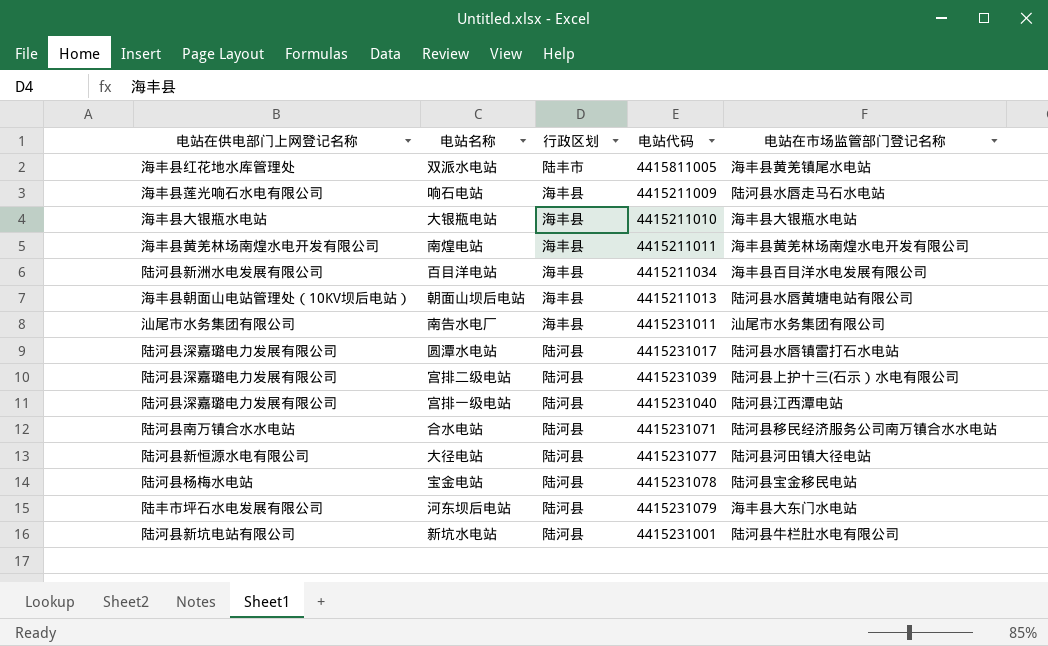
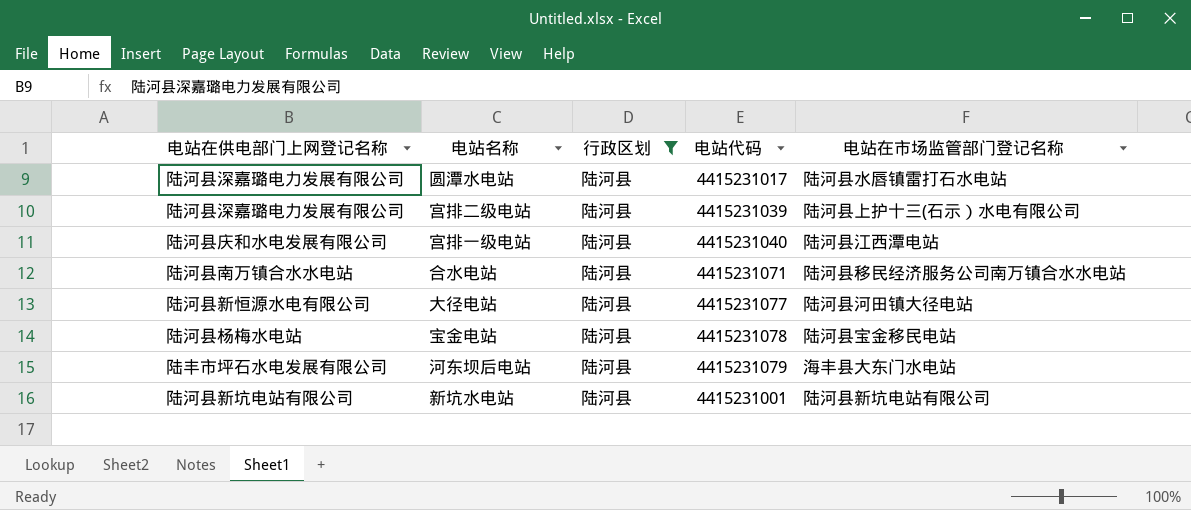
filter: none -> 行政区划 = 陆河县
宫排一级电站 | 电站在供电部门上网登记名称: 陆河县深嘉璐电力发展有限公司 -> 陆河县庆和水电发展有限公司
新坑水电站 | 电站在市场监管部门登记名称: 陆河县牛栏肚水电有限公司 -> 陆河县新坑电站有限公司

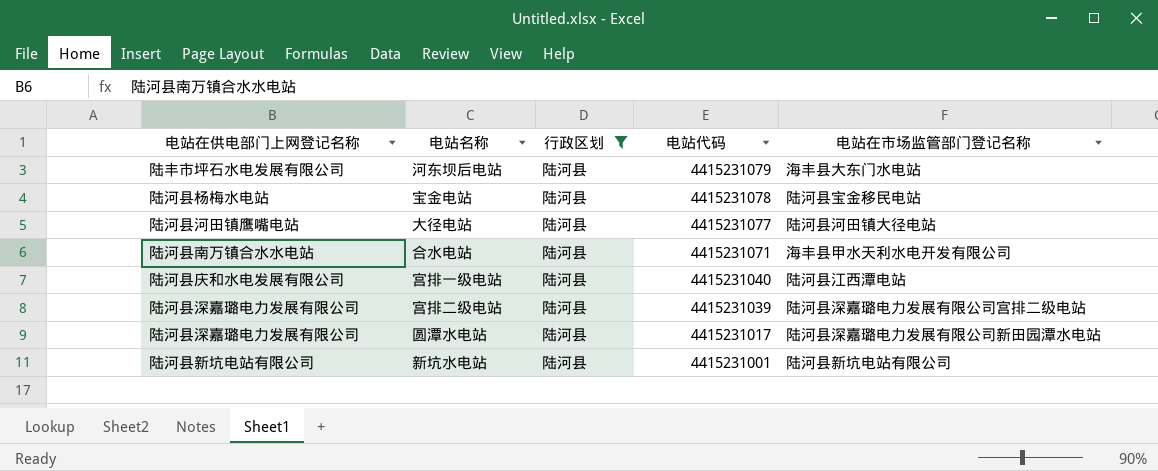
row order: none -> 电站代码 descending
大径电站 | 电站在供电部门上网登记名称: 陆河县新恒源水电有限公司 -> 陆河县河田镇鹰嘴电站
合水电站 | 电站在市场监管部门登记名称: 陆河县移民经济服务公司南万镇合水水电站 -> 海丰县甲水天利水电开发有限公司
宫排二级电站 | 电站在市场监管部门登记名称: 陆河县上护十三(石示）水电有限公司 -> 陆河县深嘉璐电力发展有限公司宫排二级电站
圆潭水电站 | 电站在市场监管部门登记名称: 陆河县水唇镇雷打石水电站 -> 陆河县深嘉璐电力发展有限公司新田园潭水电站

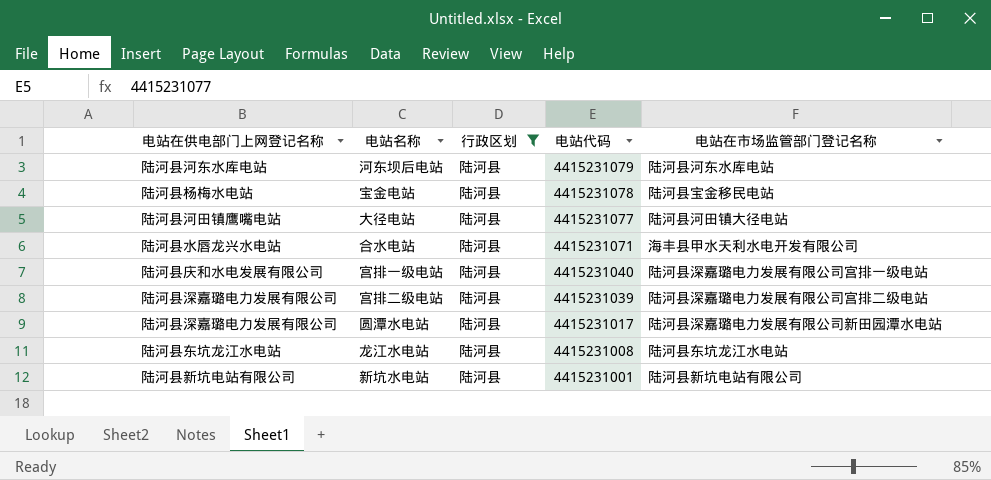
河东坝后电站 | 电站在供电部门上网登记名称: 陆丰市坪石水电发展有限公司 -> 陆河县河东水库电站
河东坝后电站 | 电站在市场监管部门登记名称: 海丰县大东门水电站 -> 陆河县河东水库电站
合水电站 | 电站在供电部门上网登记名称: 陆河县南万镇合水水电站 -> 陆河县水唇龙兴水电站
宫排一级电站 | 电站在市场监管部门登记名称: 陆河县江西潭电站 -> 陆河县深嘉璐电力发展有限公司宫排一级电站
row 龙江水电站: none -> 陆河县东坑龙江水电站 | 陆河县 | 4415231008 | 陆河县东坑龙江水电站

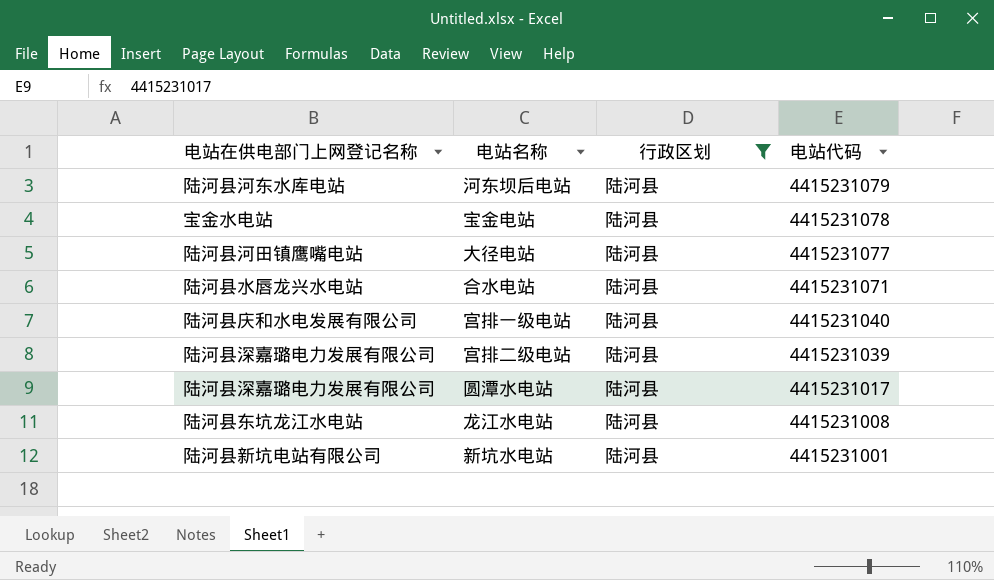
column 电站在市场监管部门登记名称 | position: 5 -> none
宝金电站 | 电站在供电部门上网登记名称: 陆河县杨梅水电站 -> 宝金水电站

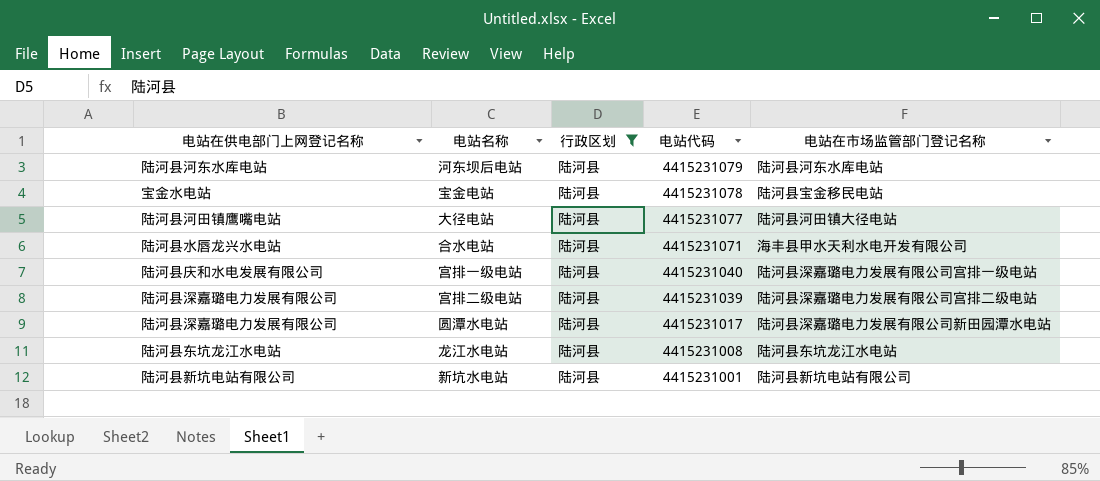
column 电站在市场监管部门登记名称 | position: none -> 5

